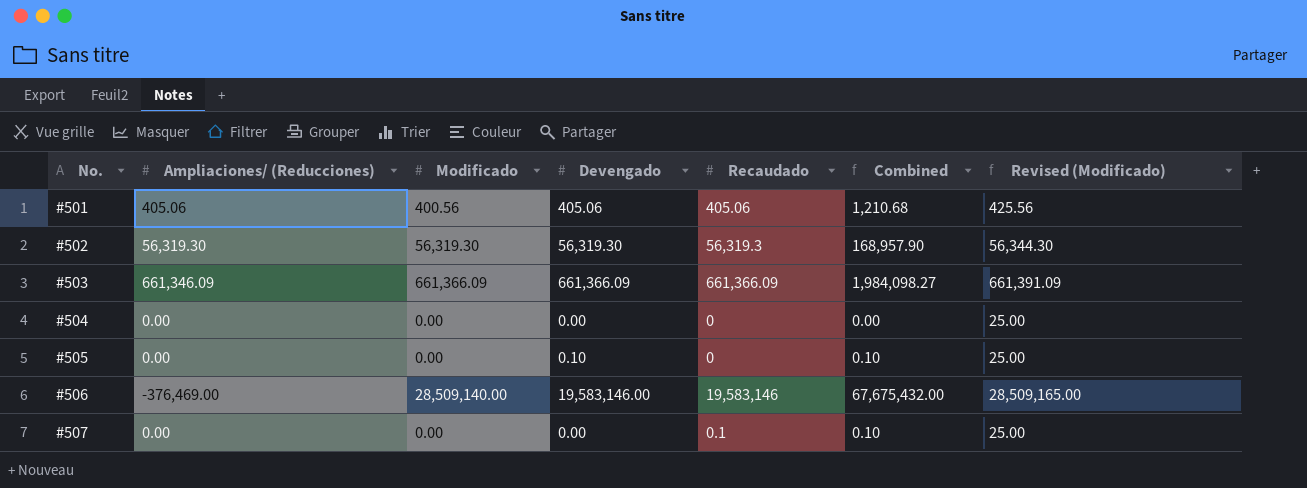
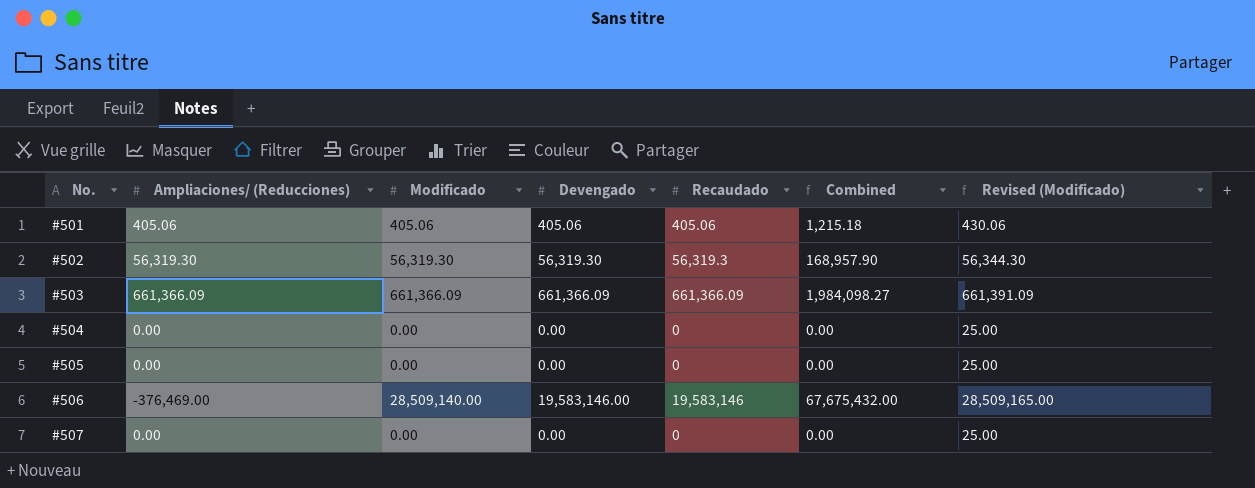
#501 | Modificado: 400.56 -> 405.06
#501 | Combined: 1,210.68 -> 1,215.18
#501 | Revised (Modificado): 425.56 -> 430.06
#503 | Ampliaciones/ (Reducciones): 661,346.09 -> 661,366.09
#505 | Devengado: 0.10 -> 0.00
#505 | Combined: 0.10 -> 0.00
#507 | Recaudado: 0.1 -> 0
#507 | Combined: 0.10 -> 0.00

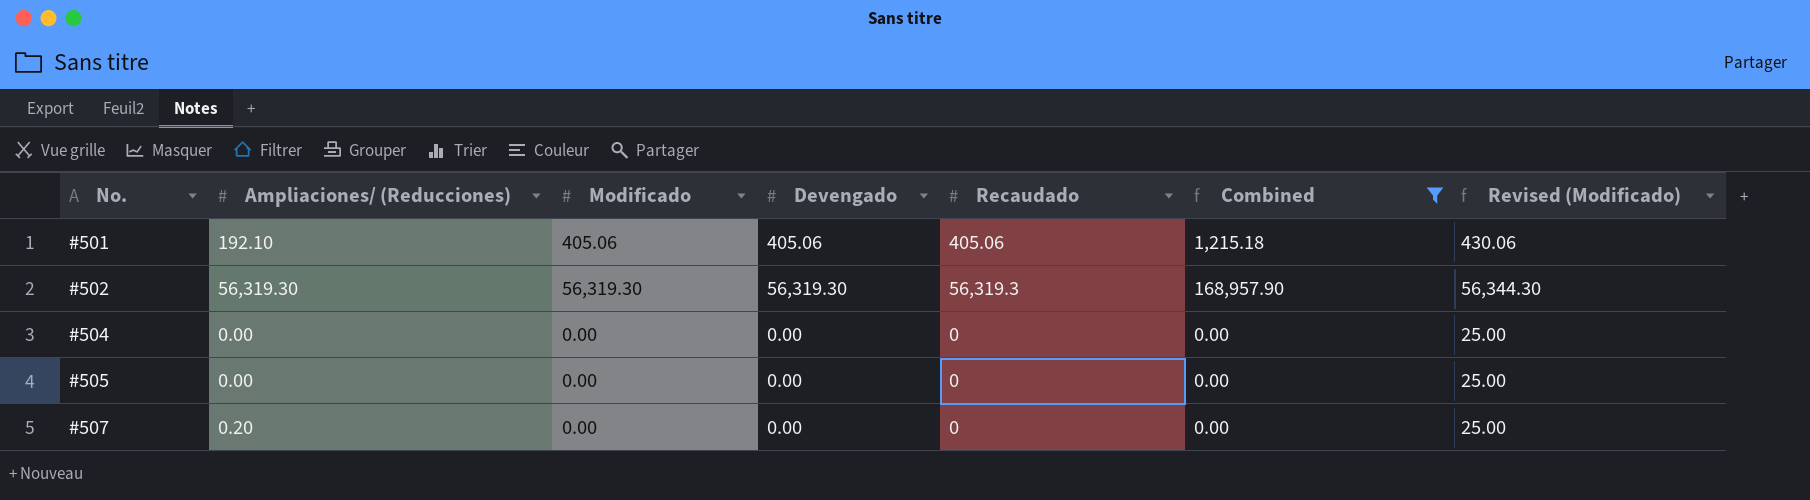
filter: none -> Combined <= 168,957.90
#501 | Ampliaciones/ (Reducciones): 405.06 -> 192.10
#507 | Ampliaciones/ (Reducciones): 0.00 -> 0.20

